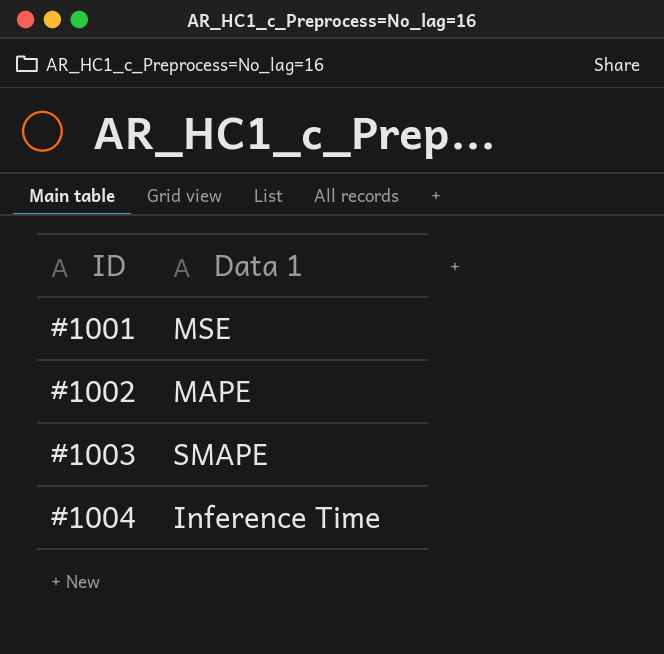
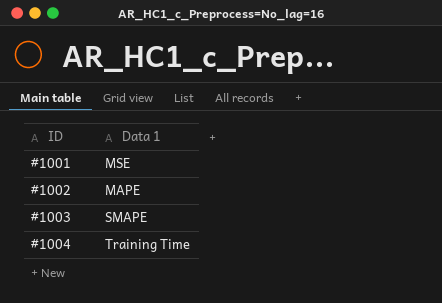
#1004 | Data 1: Inference Time -> Training Time

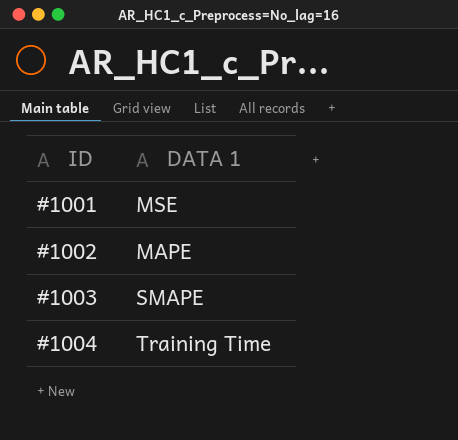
column name: Data 1 -> DATA 1

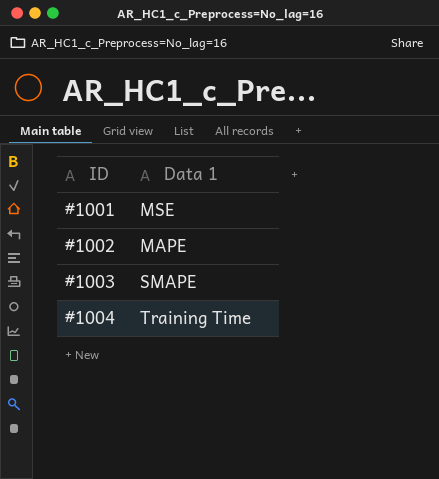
column name: DATA 1 -> Data 1

